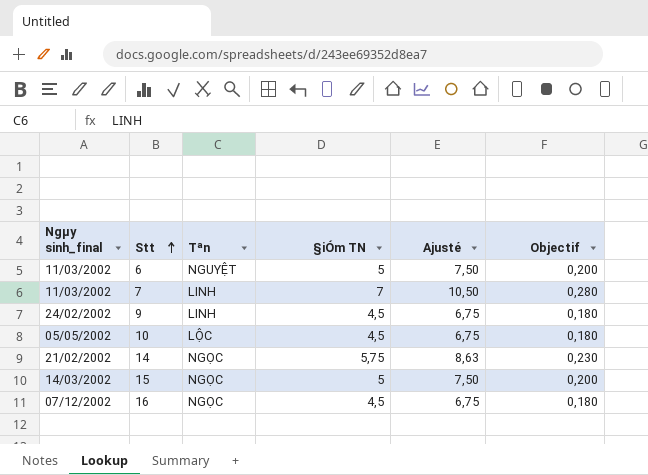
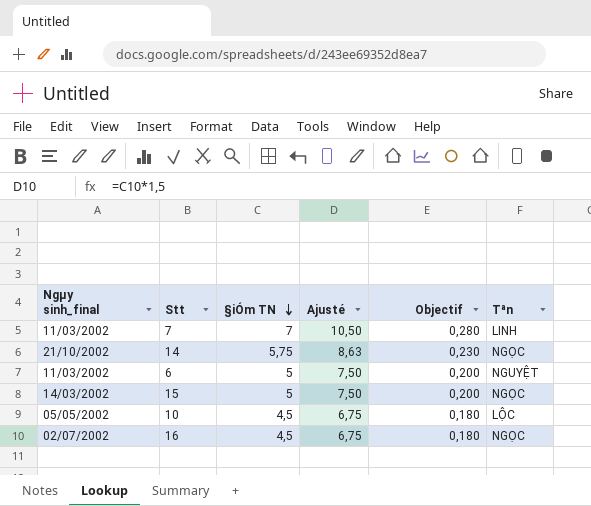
row order: Stt ascending -> §iÓm TN descending
column Tªn | position: 3 -> 6
row 9: 24/02/2002 | LINH | 4,5 | 6,75 | 0,180 -> none
14 | Ngµy sinh_final: 21/02/2002 -> 21/10/2002
16 | Ngµy sinh_final: 07/12/2002 -> 02/07/2002

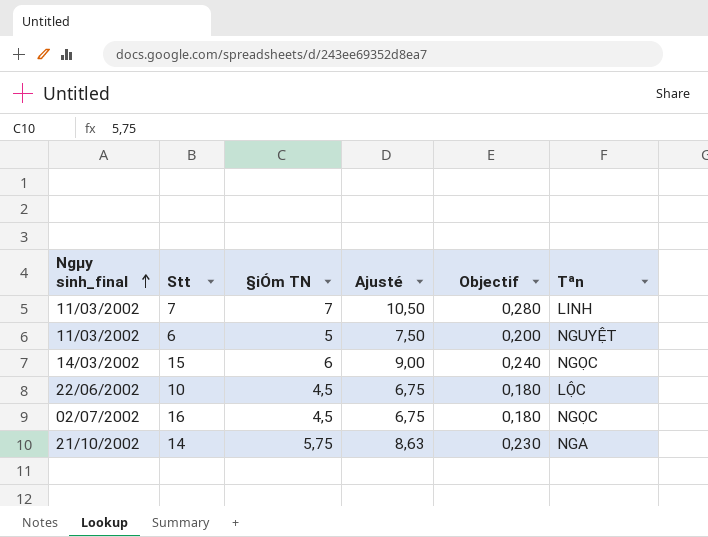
row order: §iÓm TN descending -> Ngµy sinh_final ascending
15 | §iÓm TN: 5 -> 6
15 | Ajusté: 7,50 -> 9,00
15 | Objectif: 0,200 -> 0,240
10 | Ngµy sinh_final: 05/05/2002 -> 22/06/2002
14 | Tªn: NGỌC -> NGA

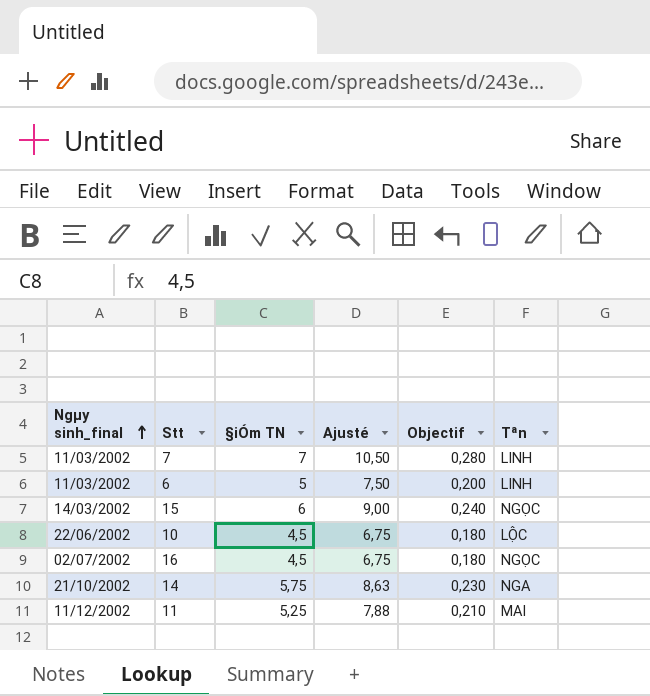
6 | Tªn: NGUYỆT -> LINH
row 11: none -> 11/12/2002 | 5,25 | 7,88 | 0,210 | MAI

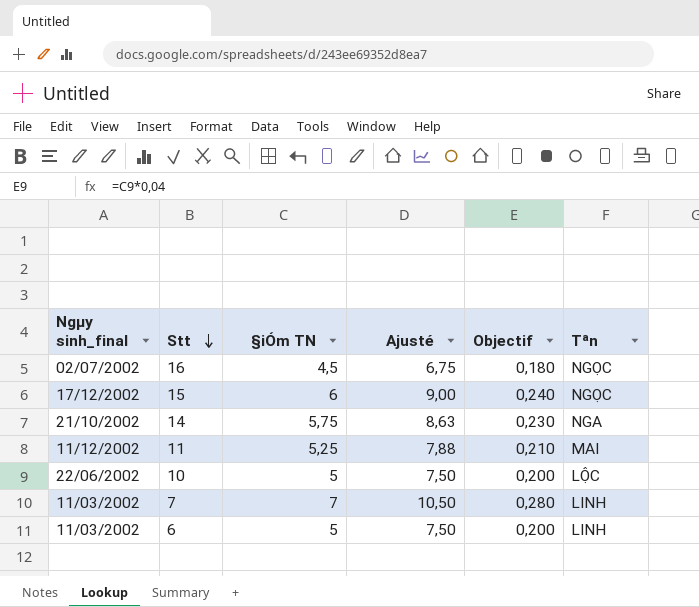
row order: Ngµy sinh_final ascending -> Stt descending
15 | Ngµy sinh_final: 14/03/2002 -> 17/12/2002
10 | §iÓm TN: 4,5 -> 5
10 | Ajusté: 6,75 -> 7,50
10 | Objectif: 0,180 -> 0,200

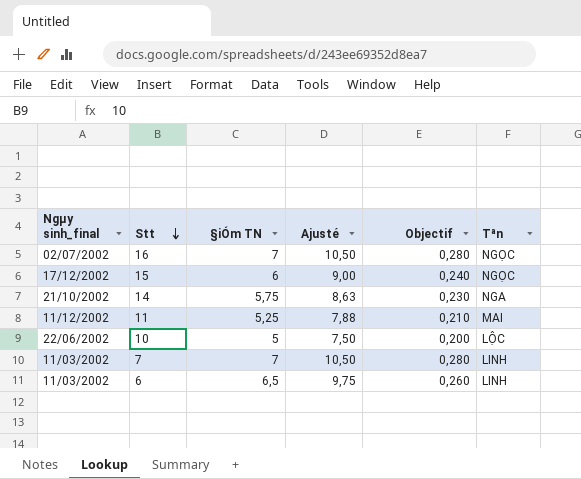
16 | §iÓm TN: 4,5 -> 7
16 | Ajusté: 6,75 -> 10,50
16 | Objectif: 0,180 -> 0,280
6 | §iÓm TN: 5 -> 6,5
6 | Ajusté: 7,50 -> 9,75
6 | Objectif: 0,200 -> 0,260

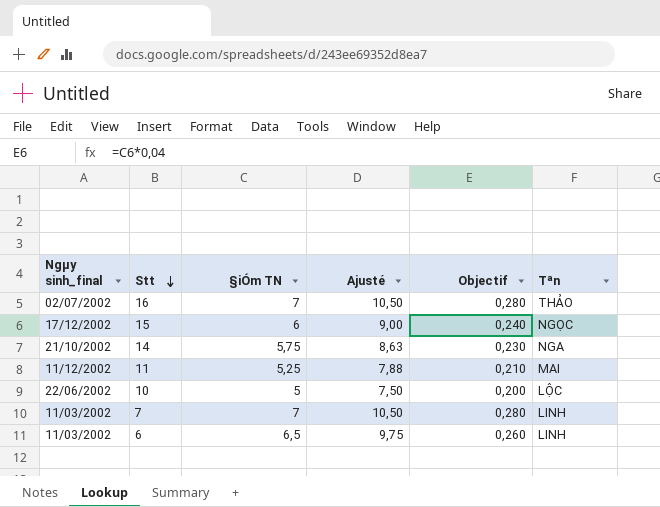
16 | Tªn: NGỌC -> THẢO

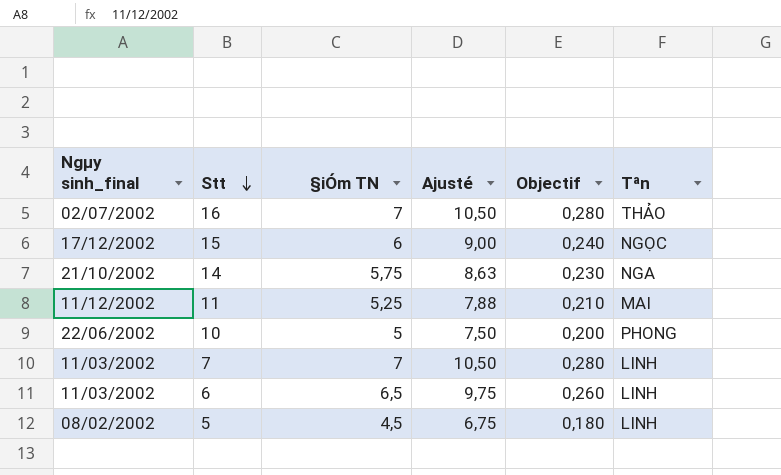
10 | Tªn: LỘC -> PHONG
row 5: none -> 08/02/2002 | 4,5 | 6,75 | 0,180 | LINH

